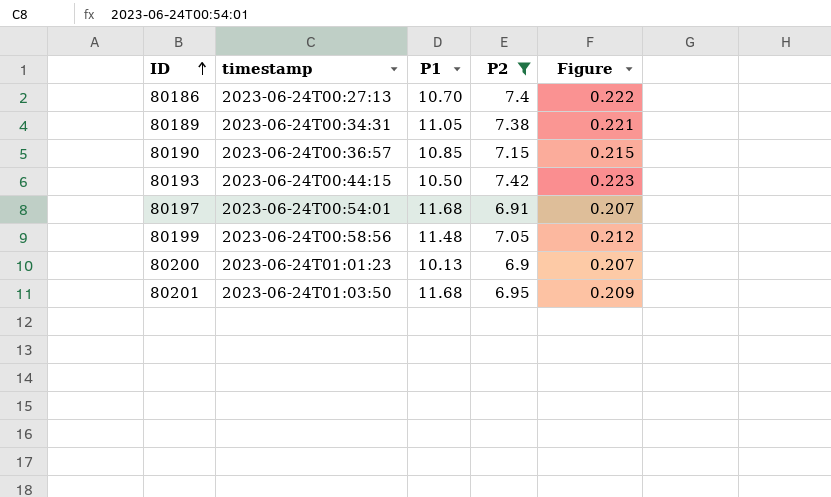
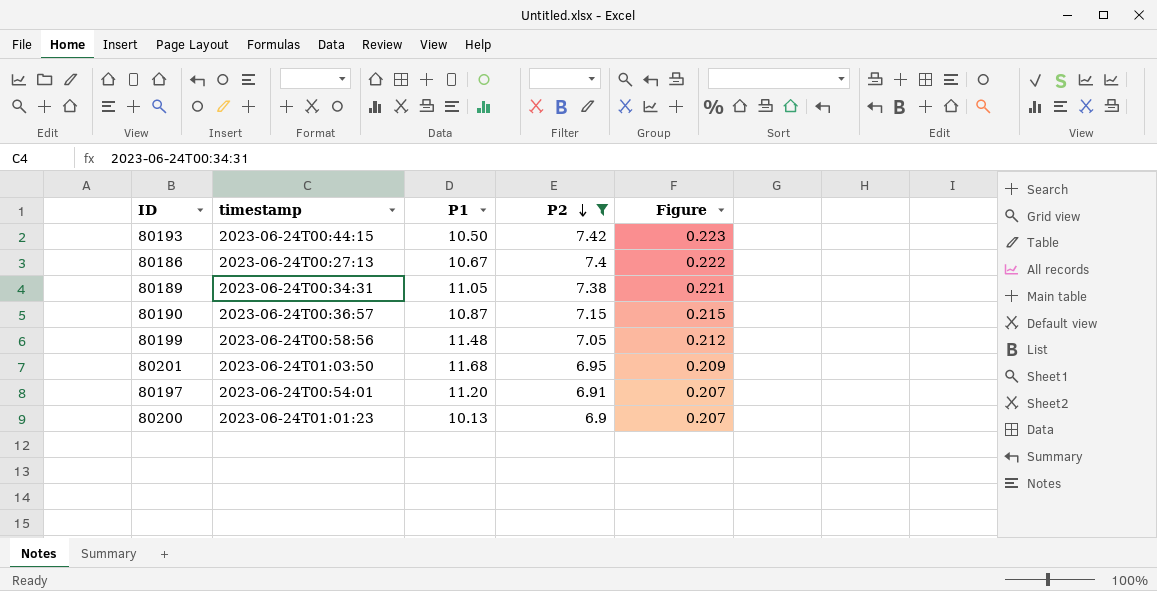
row order: ID ascending -> P2 descending
80186 | P1: 10.70 -> 10.67
80190 | P1: 10.85 -> 10.87
80197 | P1: 11.68 -> 11.20

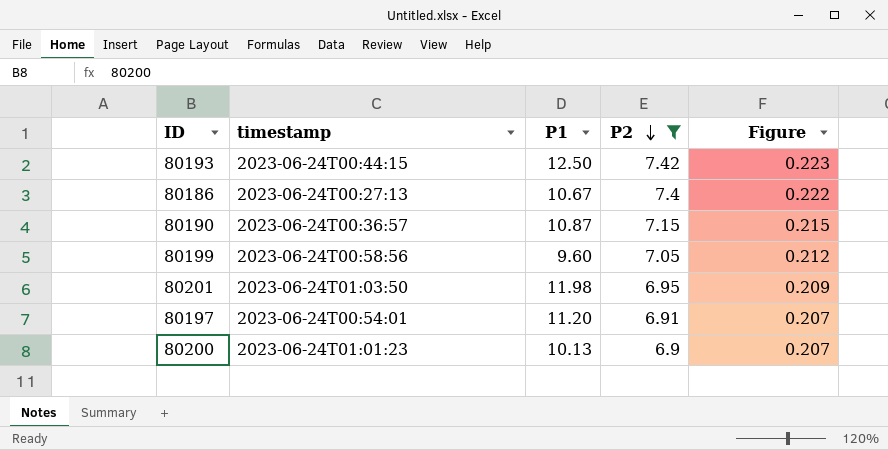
row 80189: 2023-06-24T00:34:31 | 11.05 | 7.38 | 0.221 -> none
80193 | P1: 10.50 -> 12.50
80199 | P1: 11.48 -> 9.60
80201 | P1: 11.68 -> 11.98

